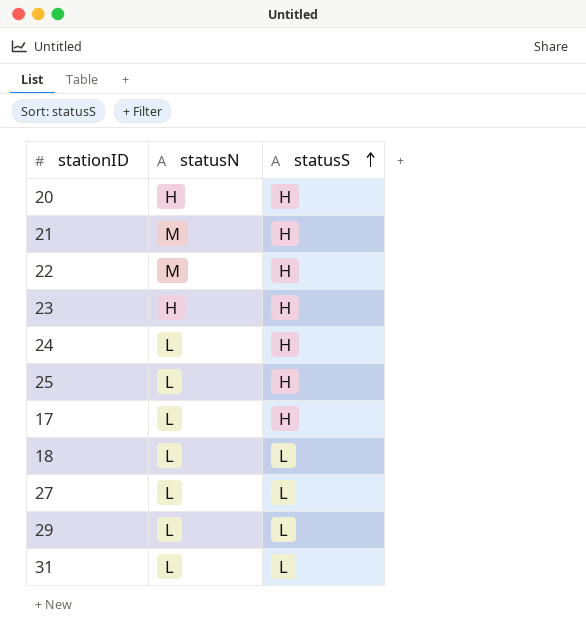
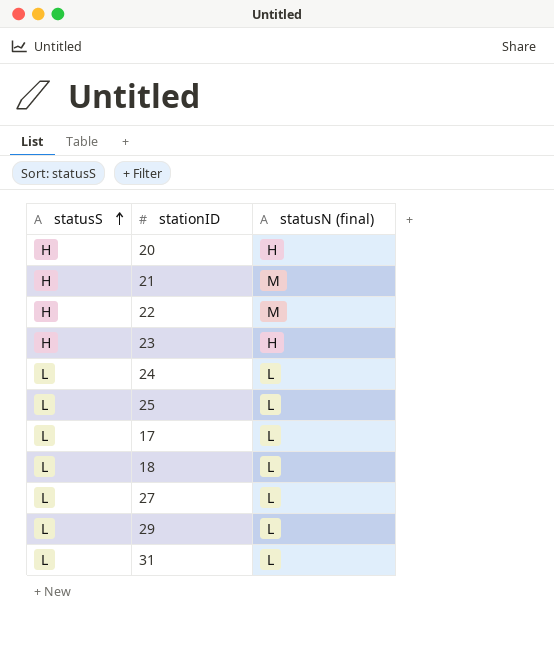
column statusS | position: 3 -> 1
column name: statusN -> statusN (final)
24 | statusS: H -> L
25 | statusS: H -> L
17 | statusS: H -> L

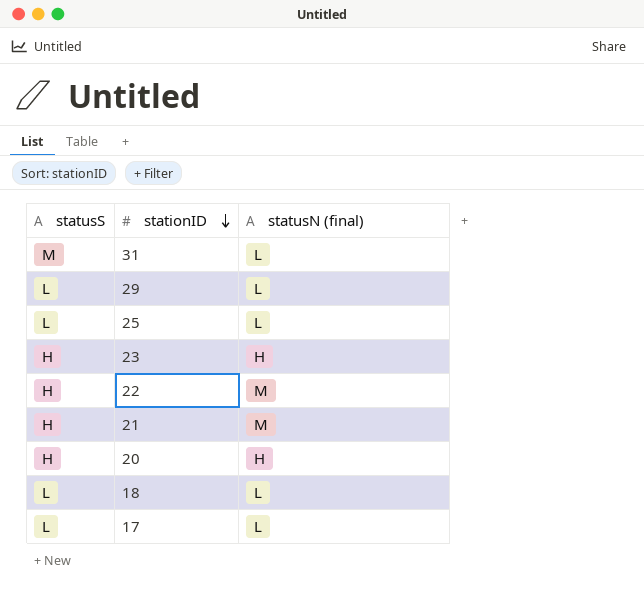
row order: statusS ascending -> stationID descending
row 24: L | L -> none
row 27: L | L -> none
31 | statusS: L -> M

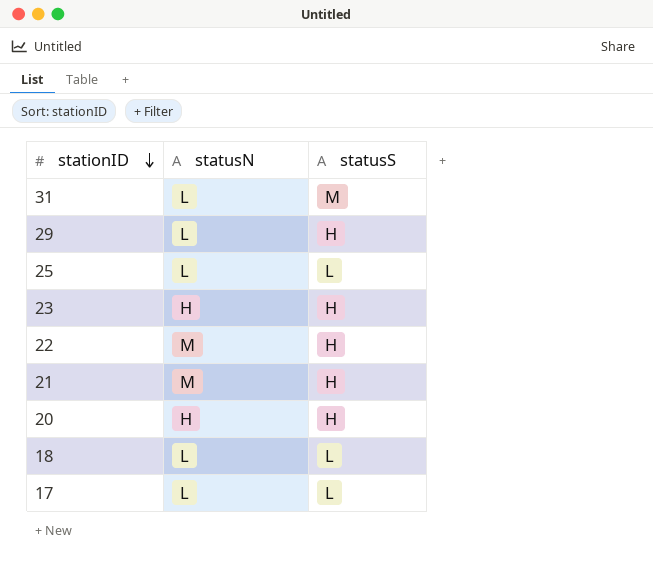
column name: statusN (final) -> statusN
column statusS | position: 1 -> 3
29 | statusS: L -> H

